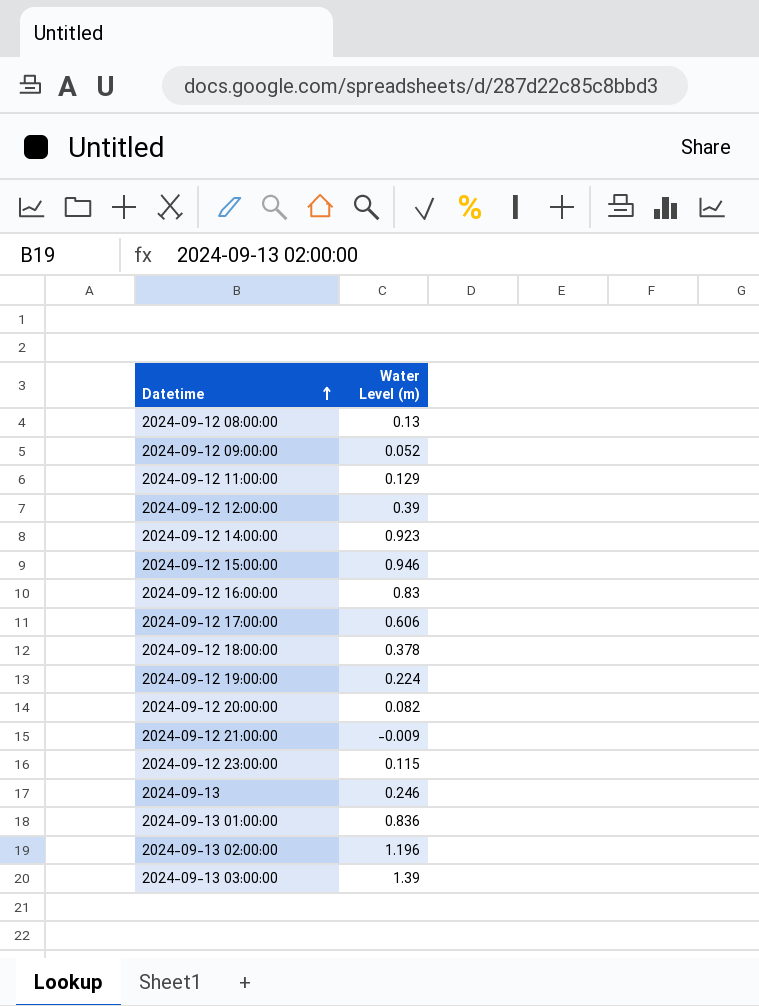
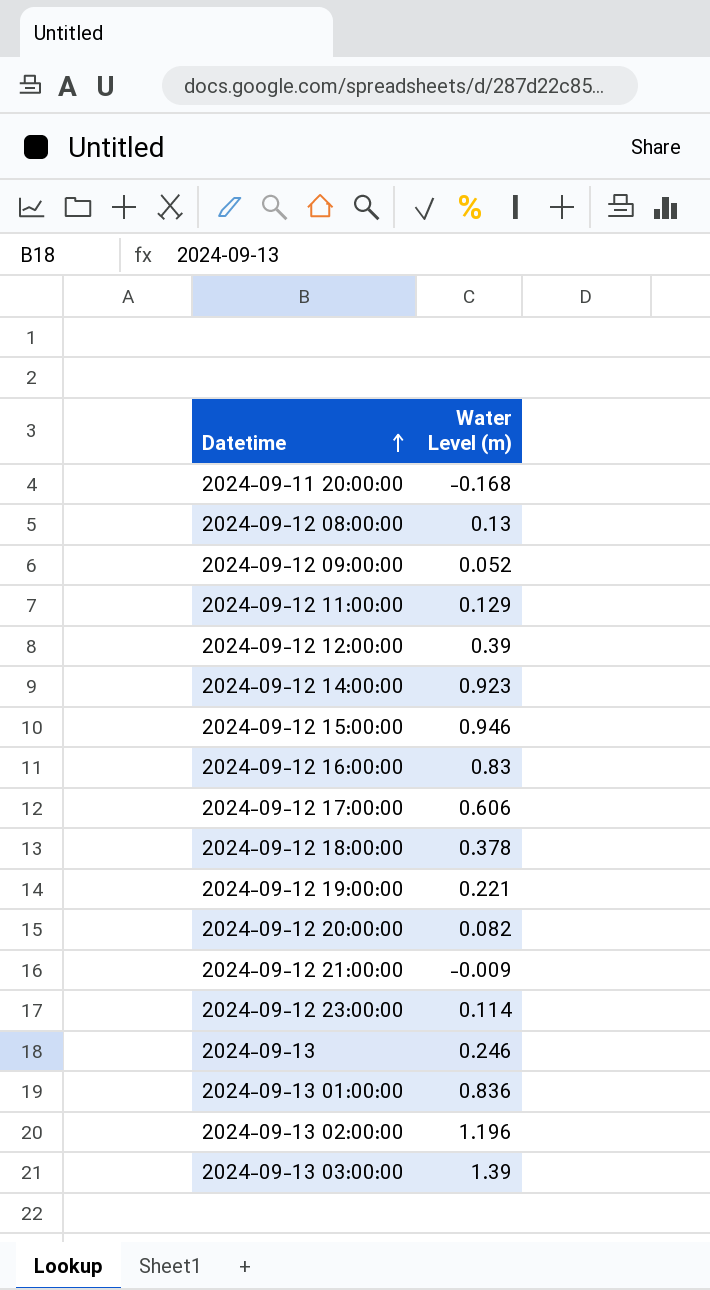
row 2024-09-11 20:00:00: none -> -0.168
2024-09-12 19:00:00 | Water Level (m): 0.224 -> 0.221
2024-09-12 23:00:00 | Water Level (m): 0.115 -> 0.114

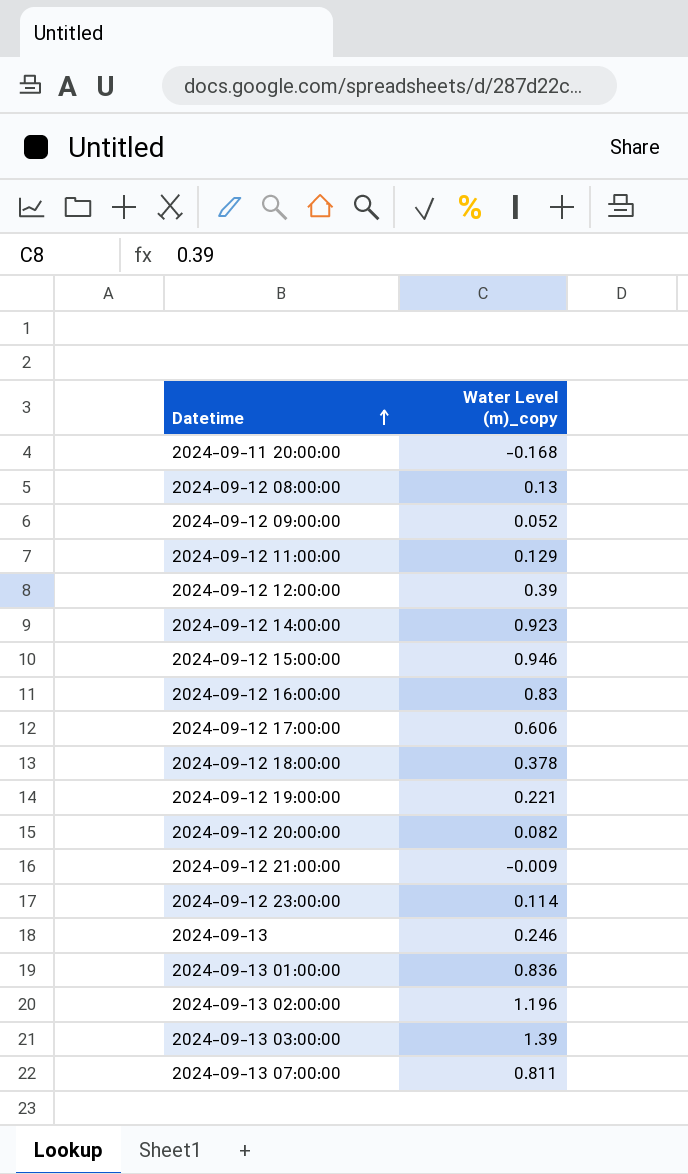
column name: Water Level (m) -> Water Level (m)_copy
row 2024-09-13 07:00:00: none -> 0.811

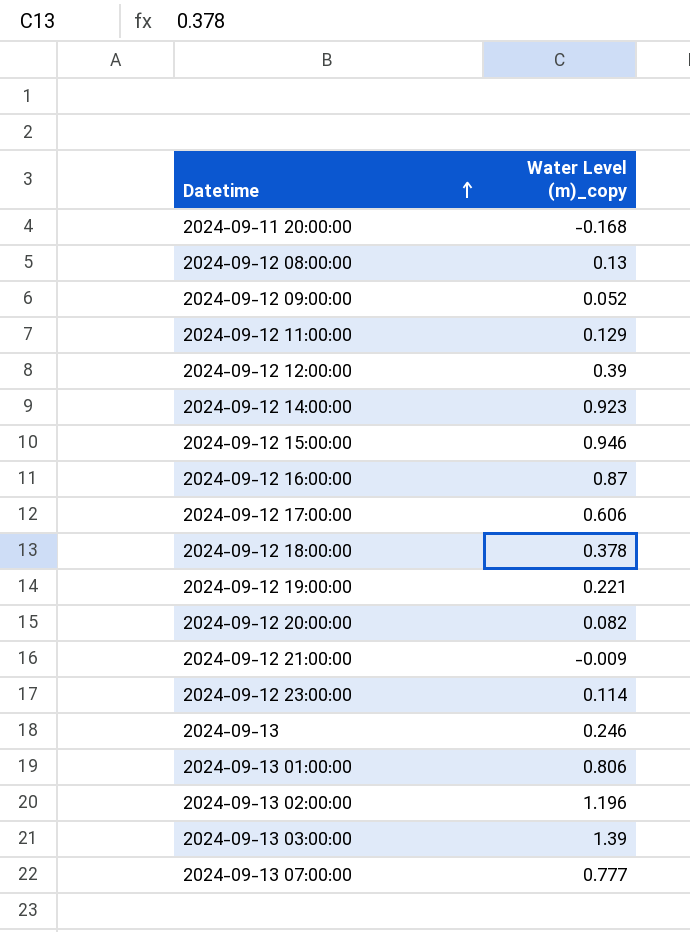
2024-09-12 16:00:00 | Water Level (m)_copy: 0.83 -> 0.87
2024-09-13 01:00:00 | Water Level (m)_copy: 0.836 -> 0.806
2024-09-13 07:00:00 | Water Level (m)_copy: 0.811 -> 0.777

